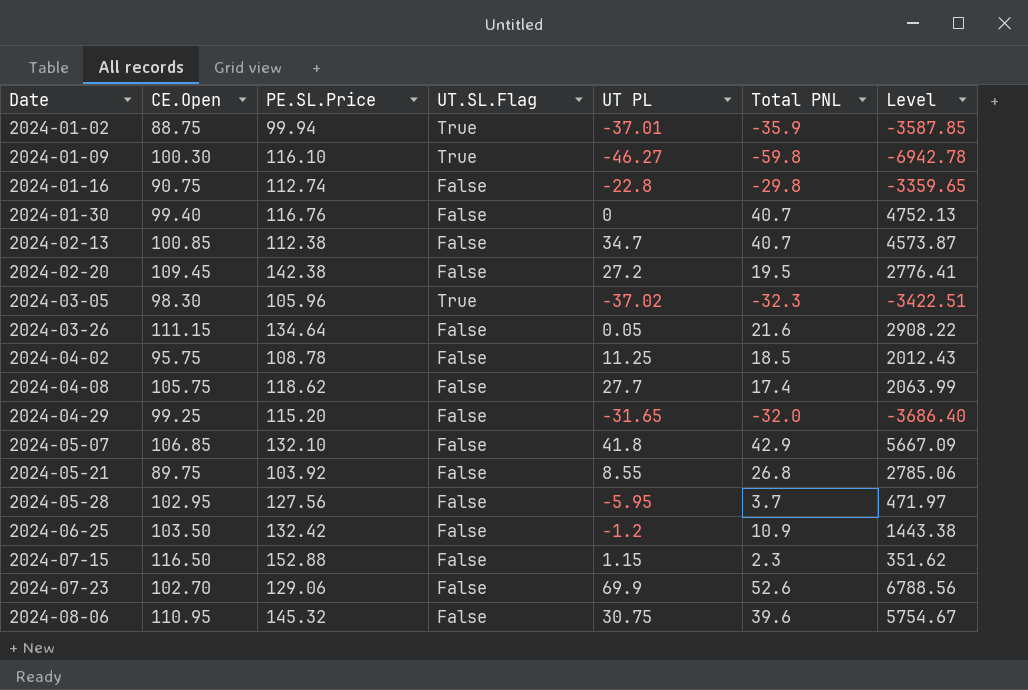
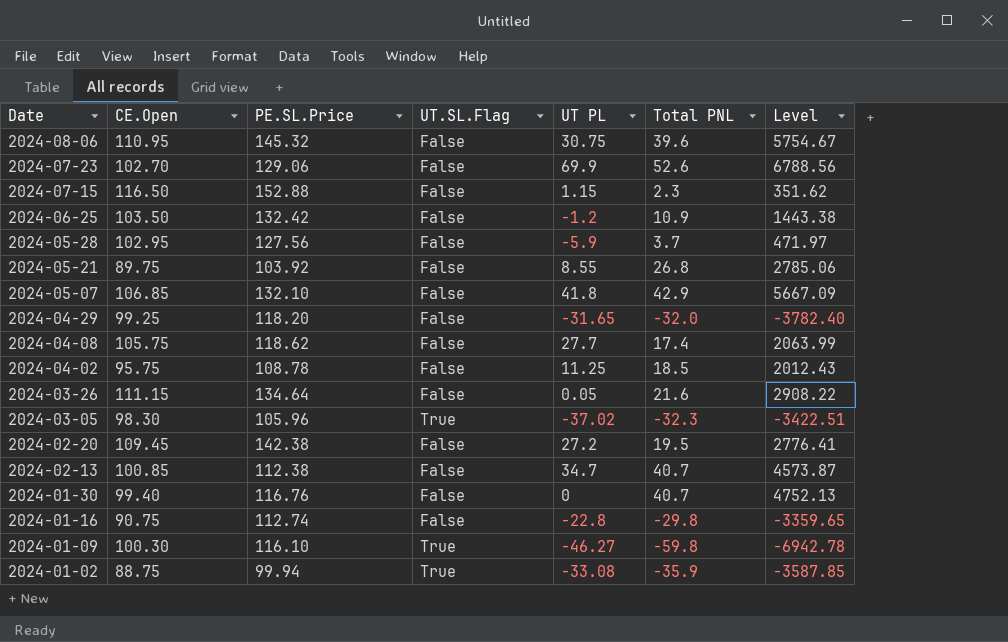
row order: Date ascending -> Date descending
2024-05-28 | UT PL: -5.95 -> -5.9
2024-04-29 | PE.SL.Price: 115.20 -> 118.20
2024-04-29 | Level: -3686.40 -> -3782.40
2024-01-02 | UT PL: -37.01 -> -33.08

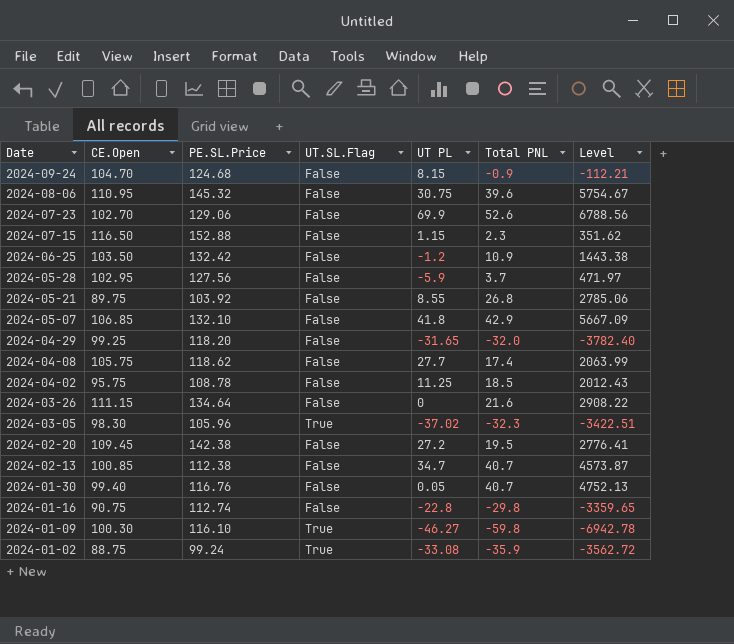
row 2024-09-24: none -> 104.70 | 124.68 | False | 8.15 | -0.9 | -112.21
2024-03-26 | UT PL: 0.05 -> 0
2024-01-30 | UT PL: 0 -> 0.05
2024-01-02 | PE.SL.Price: 99.94 -> 99.24
2024-01-02 | Level: -3587.85 -> -3562.72

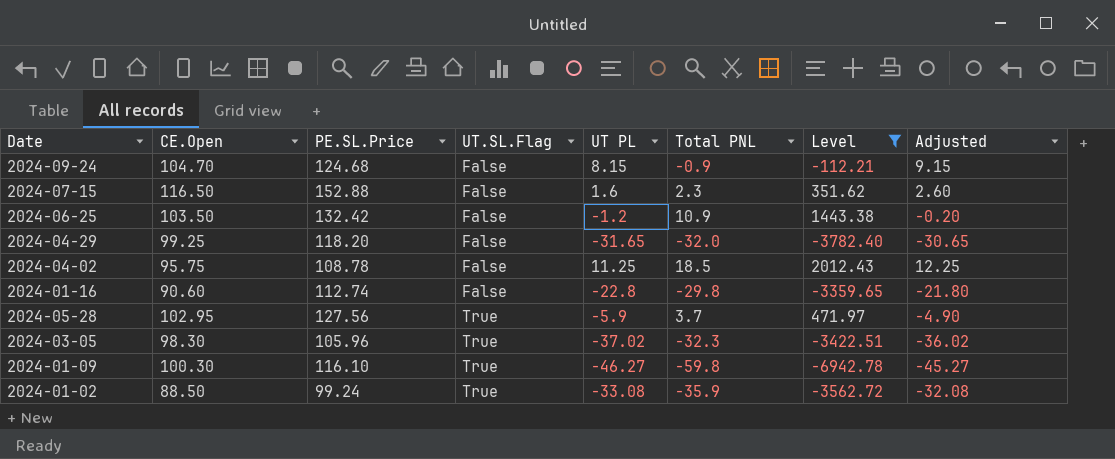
filter: none -> Level <= 2012.43
row order: Date descending -> UT.SL.Flag ascending
column Adjusted | formula: none -> [UT PL] + 1
2024-07-15 | UT PL: 1.15 -> 1.6
2024-01-16 | CE.Open: 90.75 -> 90.60
2024-05-28 | UT.SL.Flag: False -> True
2024-01-02 | CE.Open: 88.75 -> 88.50

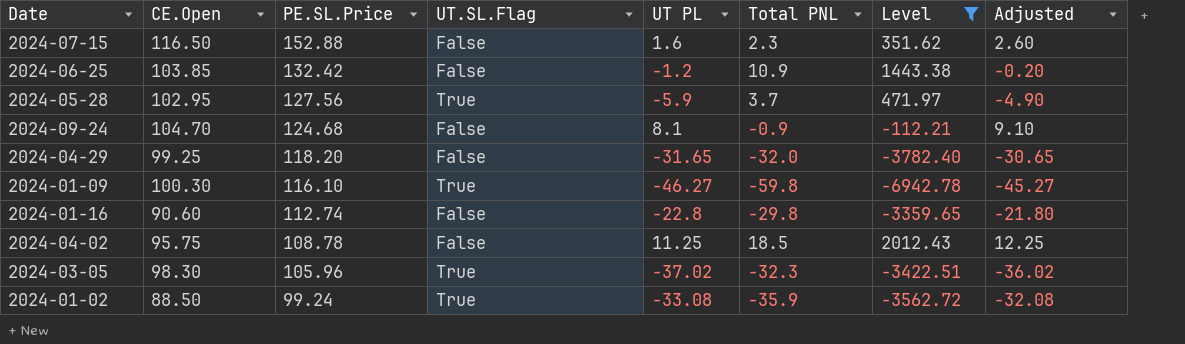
row order: UT.SL.Flag ascending -> PE.SL.Price descending
2024-06-25 | CE.Open: 103.50 -> 103.85
2024-09-24 | UT PL: 8.15 -> 8.1
2024-09-24 | Adjusted: 9.15 -> 9.10

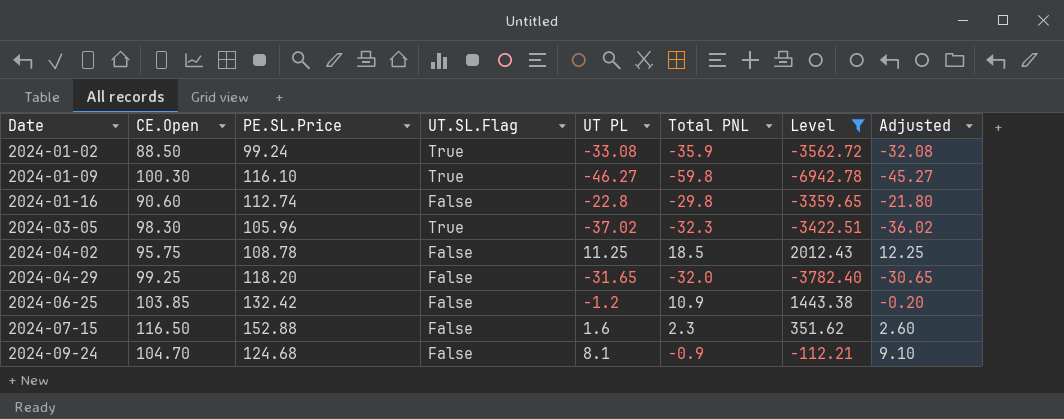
row order: PE.SL.Price descending -> Date ascending
row 2024-05-28: 102.95 | 127.56 | True | -5.9 | 3.7 | 471.97 | -4.90 -> none

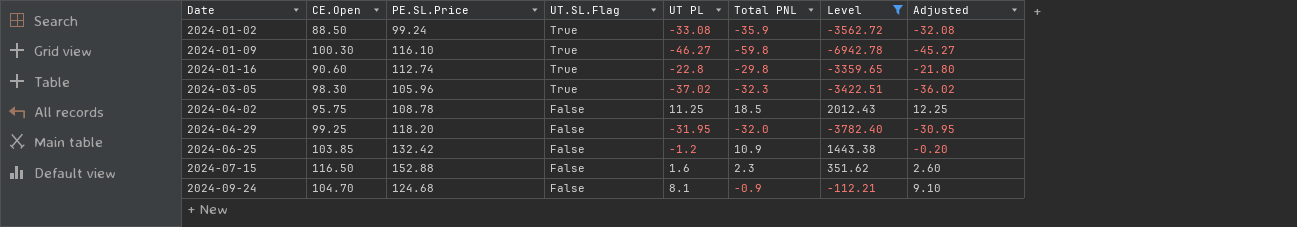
2024-01-16 | UT.SL.Flag: False -> True
2024-04-29 | UT PL: -31.65 -> -31.95
2024-04-29 | Adjusted: -30.65 -> -30.95

